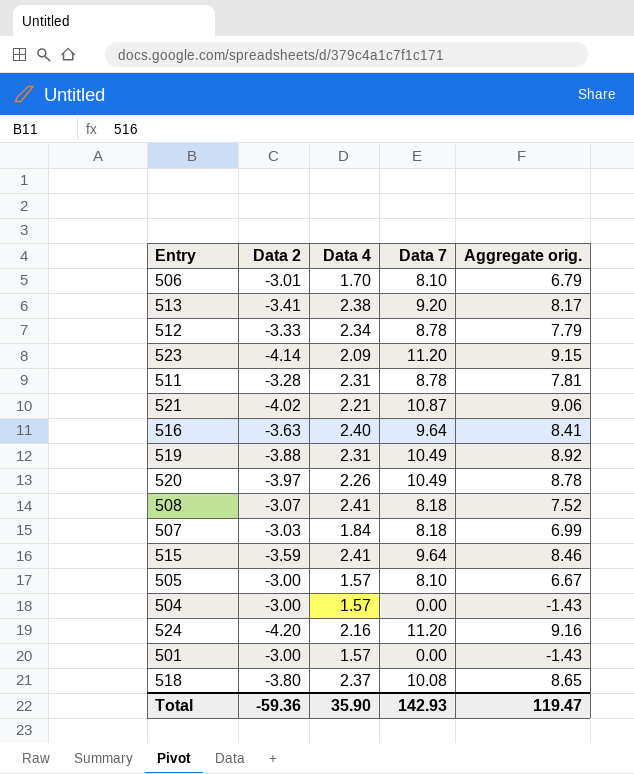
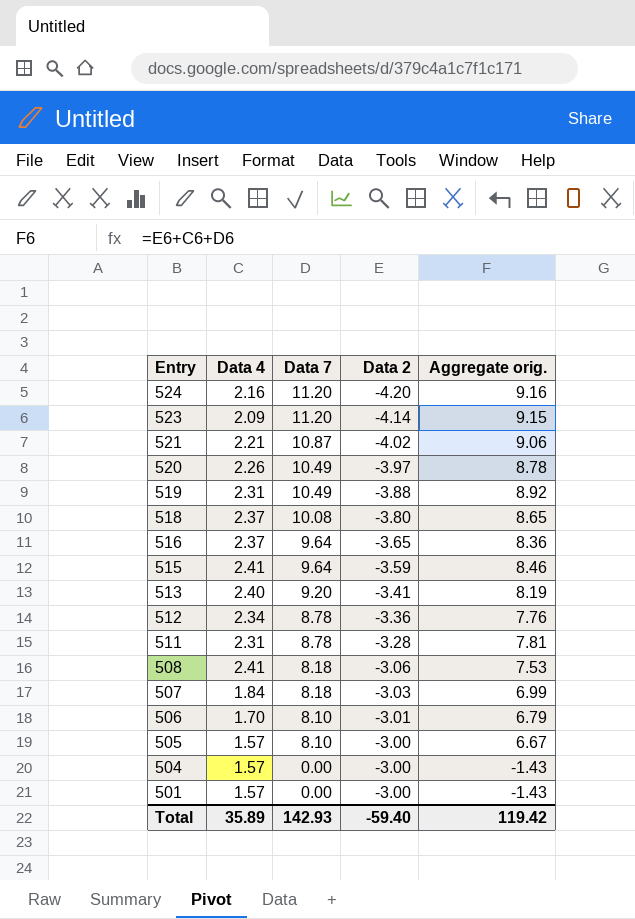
row order: none -> Entry descending
column Data 2 | position: 2 -> 4
516 | Data 4: 2.40 -> 2.37
516 | Data 2: -3.63 -> -3.65
516 | Aggregate orig.: 8.41 -> 8.36
513 | Data 4: 2.38 -> 2.40
513 | Aggregate orig.: 8.17 -> 8.19
512 | Data 2: -3.33 -> -3.36
512 | Aggregate orig.: 7.79 -> 7.76
508 | Data 2: -3.07 -> -3.06
508 | Aggregate orig.: 7.52 -> 7.53
Total | Data 4: 35.90 -> 35.89
Total | Data 2: -59.36 -> -59.40
Total | Aggregate orig.: 119.47 -> 119.42

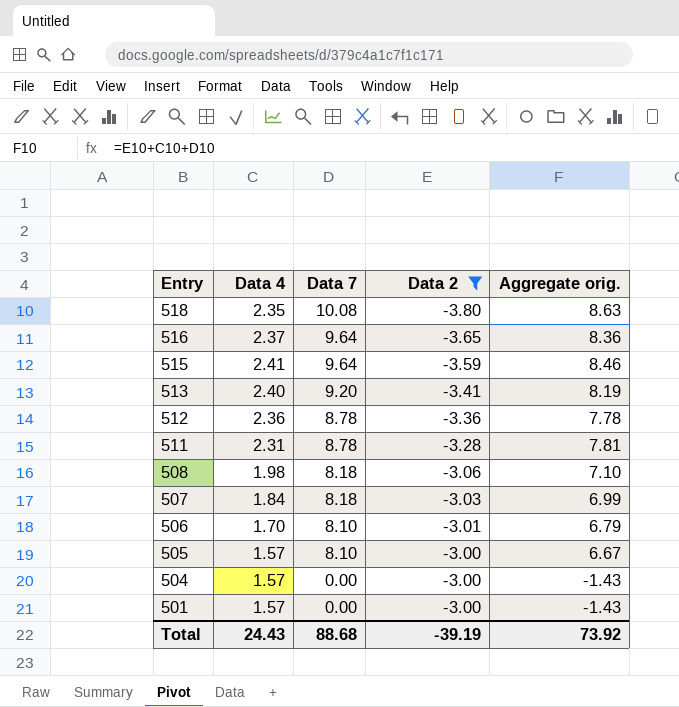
filter: none -> Data 2 >= -3.80
518 | Data 4: 2.37 -> 2.35
518 | Aggregate orig.: 8.65 -> 8.63
512 | Data 4: 2.34 -> 2.36
512 | Aggregate orig.: 7.76 -> 7.78
508 | Data 4: 2.41 -> 1.98
508 | Aggregate orig.: 7.53 -> 7.10
Total | Data 4: 35.89 -> 24.43
Total | Data 7: 142.93 -> 88.68
Total | Data 2: -59.40 -> -39.19
Total | Aggregate orig.: 119.42 -> 73.92

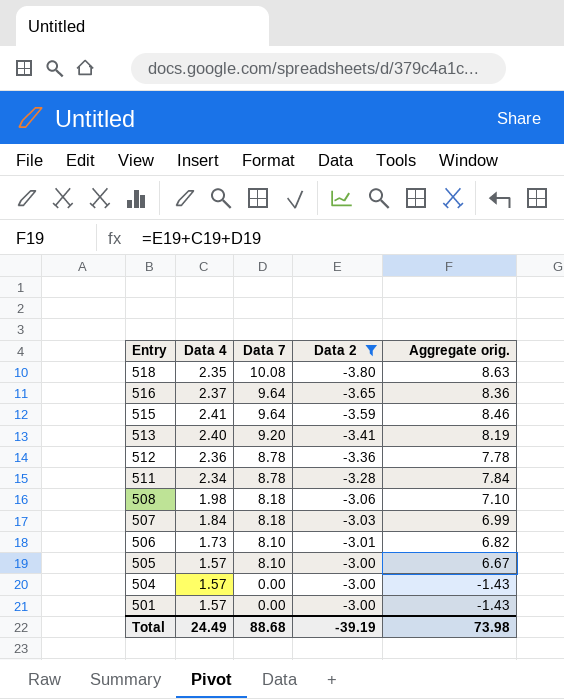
511 | Data 4: 2.31 -> 2.34
511 | Aggregate orig.: 7.81 -> 7.84
506 | Data 4: 1.70 -> 1.73
506 | Aggregate orig.: 6.79 -> 6.82
Total | Data 4: 24.43 -> 24.49
Total | Aggregate orig.: 73.92 -> 73.98

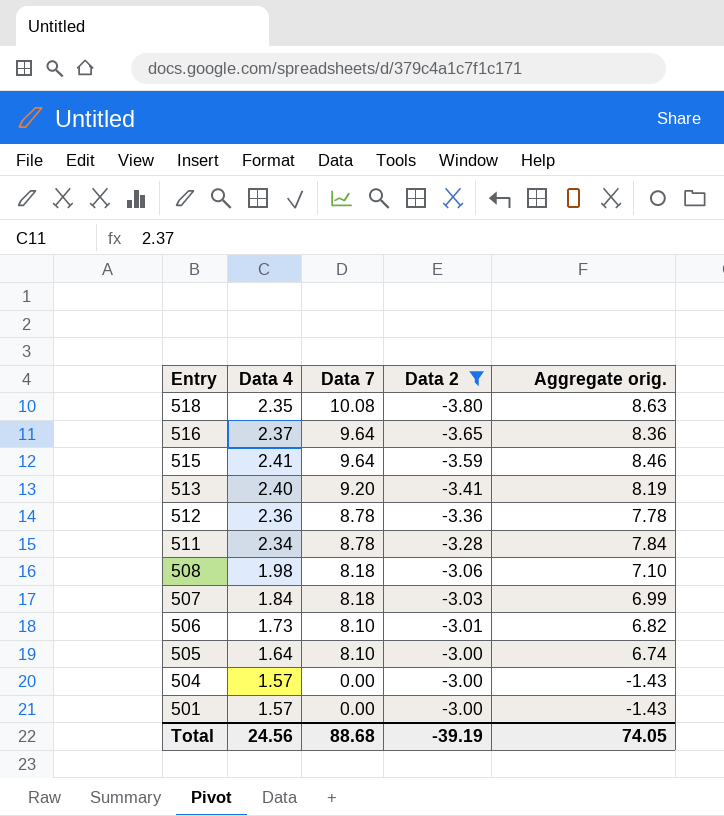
505 | Data 4: 1.57 -> 1.64
505 | Aggregate orig.: 6.67 -> 6.74
Total | Data 4: 24.49 -> 24.56
Total | Aggregate orig.: 73.98 -> 74.05

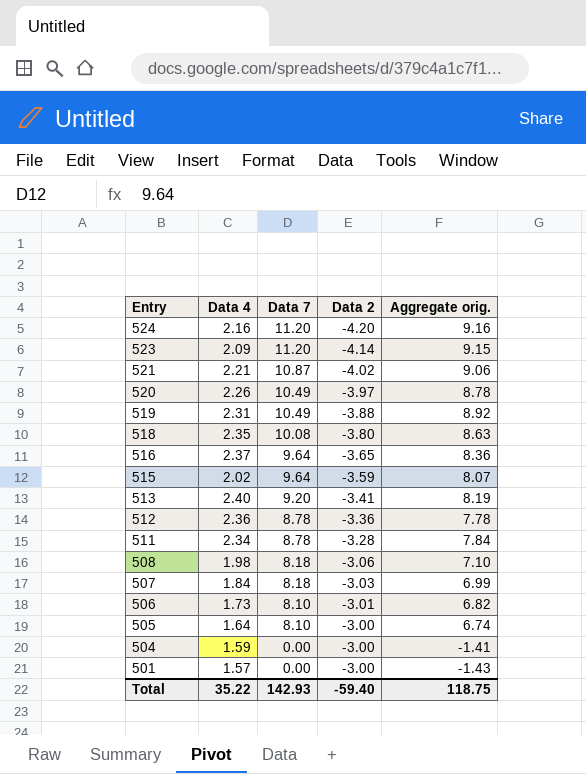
filter: Data 2 >= -3.80 -> none
515 | Data 4: 2.41 -> 2.02
515 | Aggregate orig.: 8.46 -> 8.07
504 | Data 4: 1.57 -> 1.59
504 | Aggregate orig.: -1.43 -> -1.41
Total | Data 4: 24.56 -> 35.22
Total | Data 7: 88.68 -> 142.93
Total | Data 2: -39.19 -> -59.40
Total | Aggregate orig.: 74.05 -> 118.75

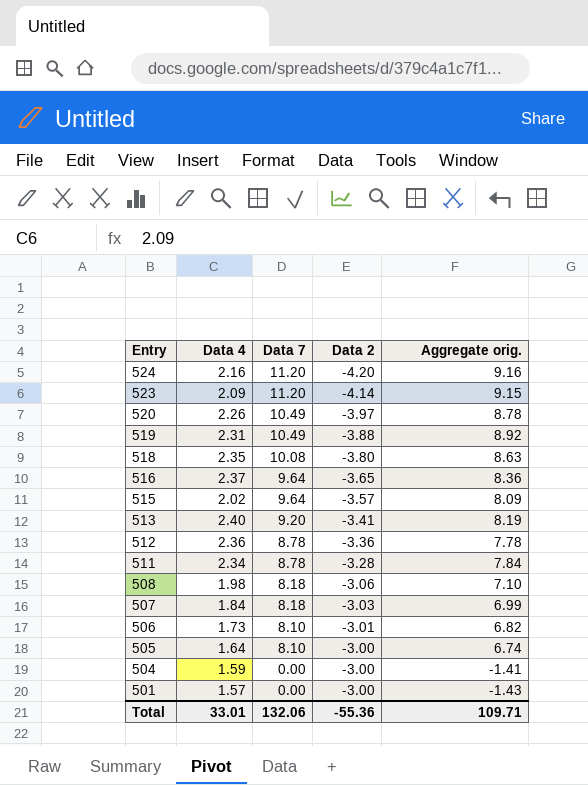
row 521: 2.21 | 10.87 | -4.02 | 9.06 -> none
515 | Data 2: -3.59 -> -3.57
515 | Aggregate orig.: 8.07 -> 8.09
Total | Data 4: 35.22 -> 33.01
Total | Data 7: 142.93 -> 132.06
Total | Data 2: -59.40 -> -55.36
Total | Aggregate orig.: 118.75 -> 109.71

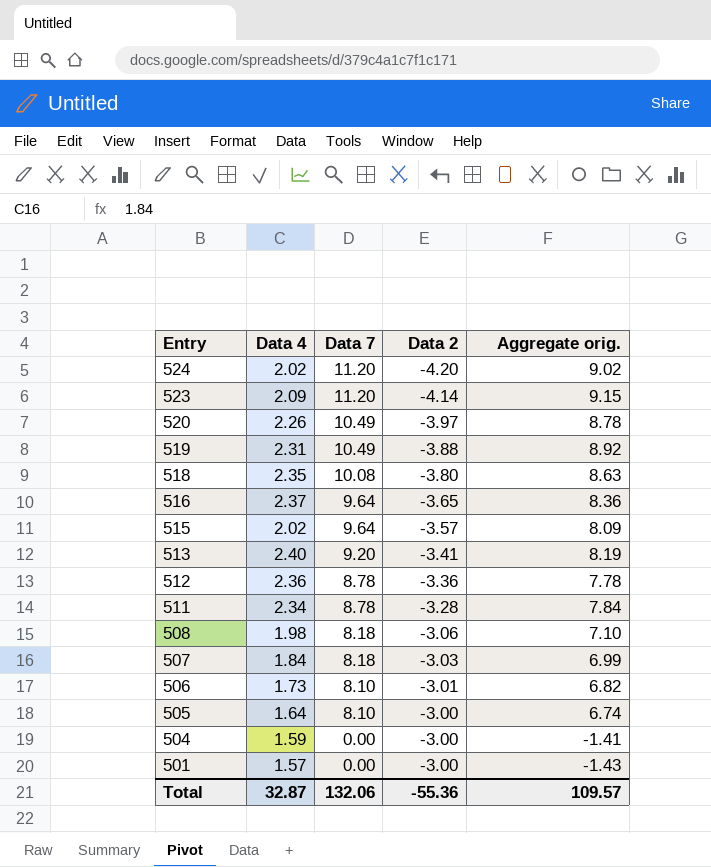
524 | Data 4: 2.16 -> 2.02
524 | Aggregate orig.: 9.16 -> 9.02
Total | Data 4: 33.01 -> 32.87
Total | Aggregate orig.: 109.71 -> 109.57

